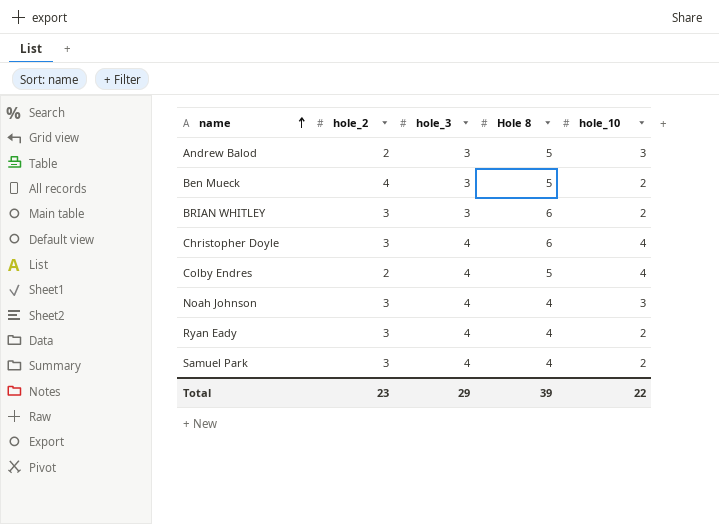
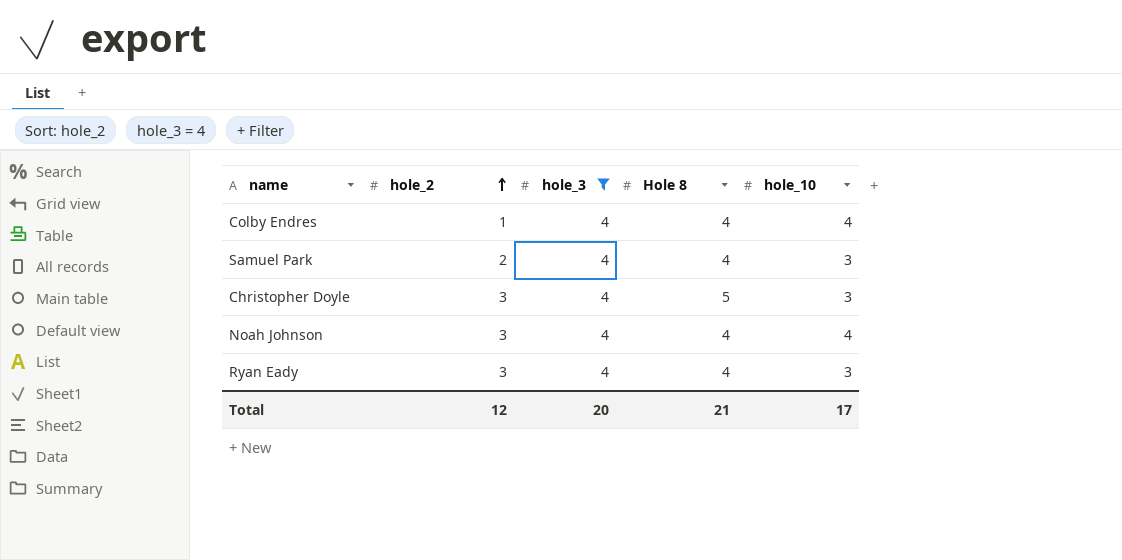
filter: none -> hole_3 = 4
row order: name ascending -> hole_2 ascending
Colby Endres | hole_2: 2 -> 1
Colby Endres | Hole 8: 5 -> 4
Samuel Park | hole_2: 3 -> 2
Samuel Park | hole_10: 2 -> 3
Christopher Doyle | Hole 8: 6 -> 5
Christopher Doyle | hole_10: 4 -> 3
Noah Johnson | hole_10: 3 -> 4
Ryan Eady | hole_10: 2 -> 3
Total | hole_2: 23 -> 12
Total | hole_3: 29 -> 20
Total | Hole 8: 39 -> 21
Total | hole_10: 22 -> 17

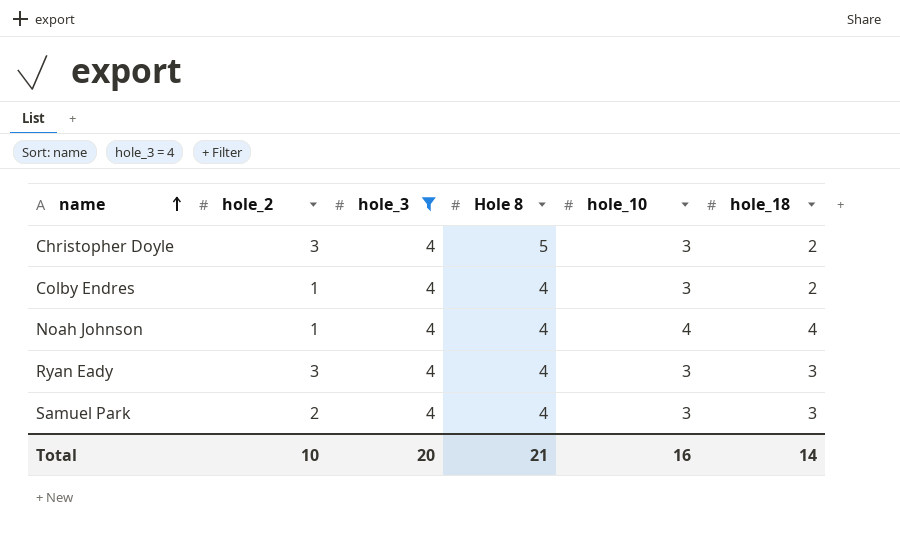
row order: hole_2 ascending -> name ascending
column hole_18 | position: none -> 6
Colby Endres | hole_10: 4 -> 3
Noah Johnson | hole_2: 3 -> 1
Total | hole_2: 12 -> 10
Total | hole_10: 17 -> 16

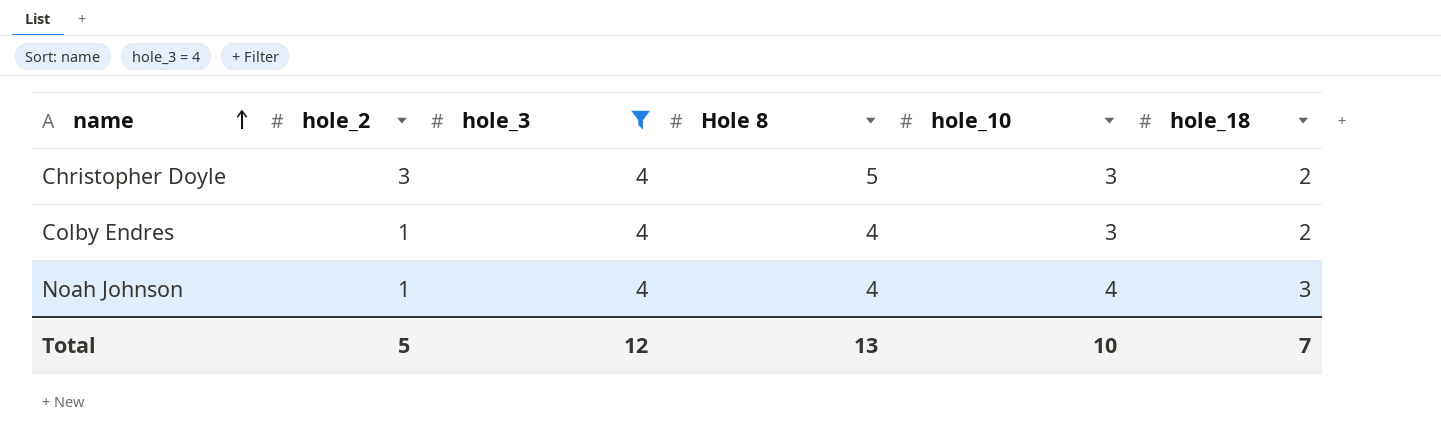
row Ryan Eady: 3 | 4 | 4 | 3 | 3 -> none
row Samuel Park: 2 | 4 | 4 | 3 | 3 -> none
Noah Johnson | hole_18: 4 -> 3
Total | hole_2: 10 -> 5
Total | hole_3: 20 -> 12
Total | Hole 8: 21 -> 13
Total | hole_10: 16 -> 10
Total | hole_18: 14 -> 7

